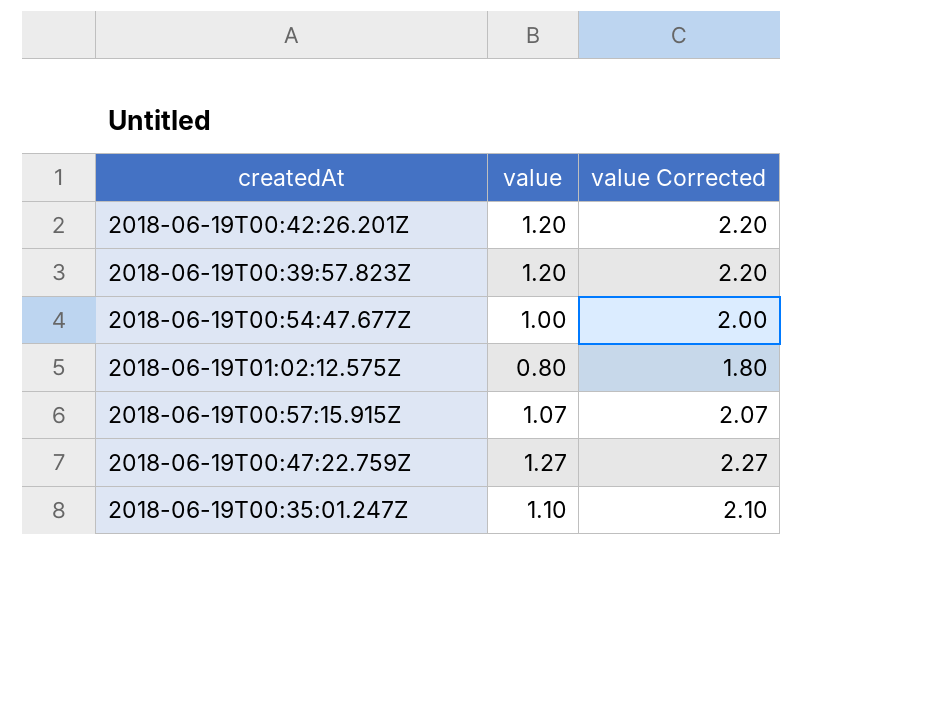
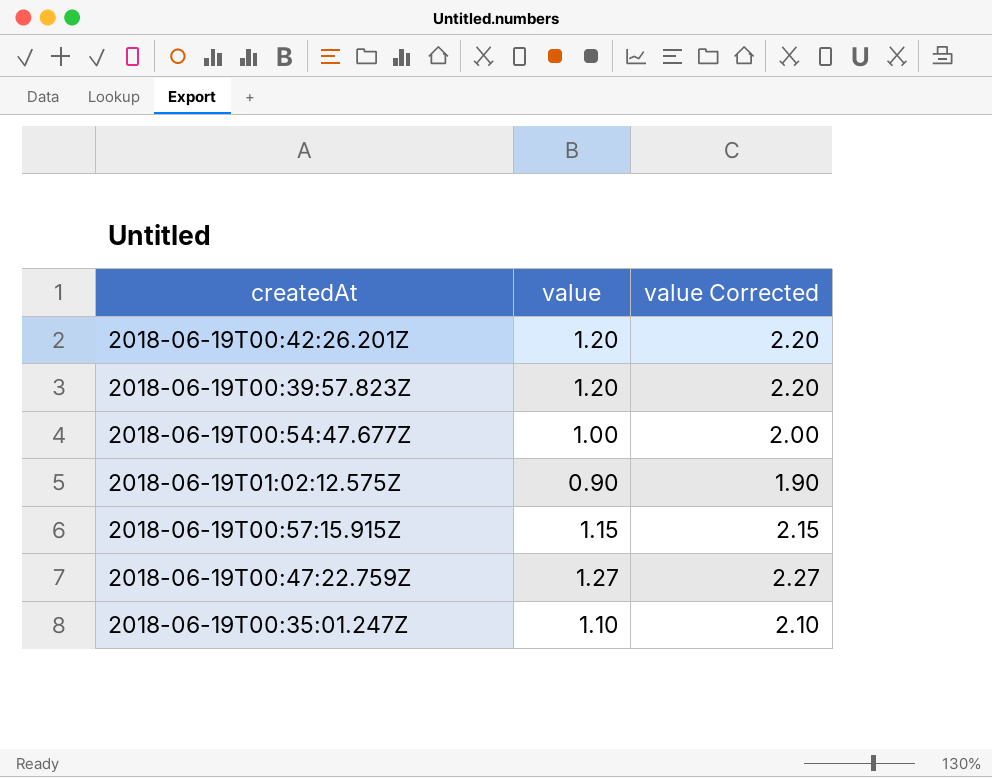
2018-06-19T01:02:12.575Z | value: 0.80 -> 0.90
2018-06-19T01:02:12.575Z | value Corrected: 1.80 -> 1.90
2018-06-19T00:57:15.915Z | value: 1.07 -> 1.15
2018-06-19T00:57:15.915Z | value Corrected: 2.07 -> 2.15

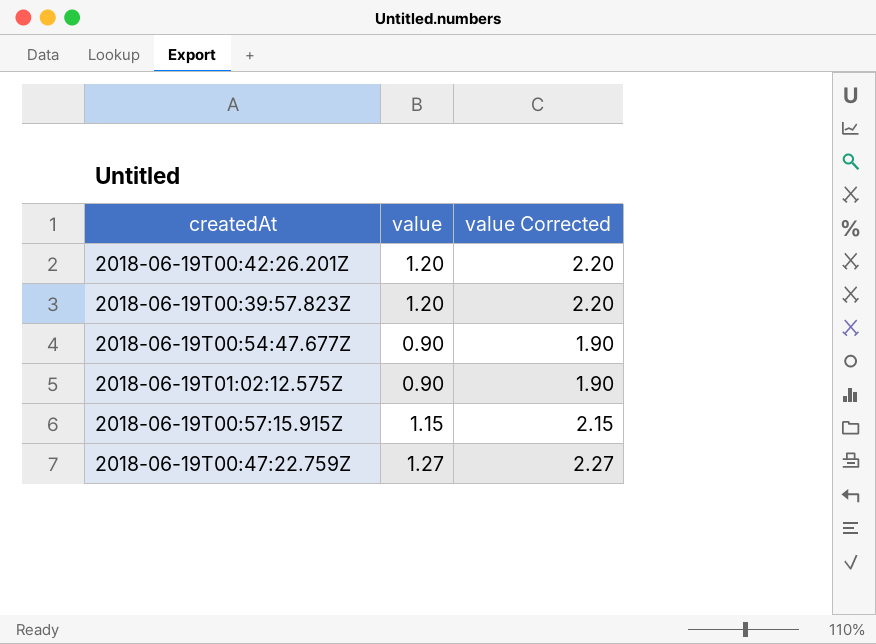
row 2018-06-19T00:35:01.247Z: 1.10 | 2.10 -> none
2018-06-19T00:54:47.677Z | value: 1.00 -> 0.90
2018-06-19T00:54:47.677Z | value Corrected: 2.00 -> 1.90

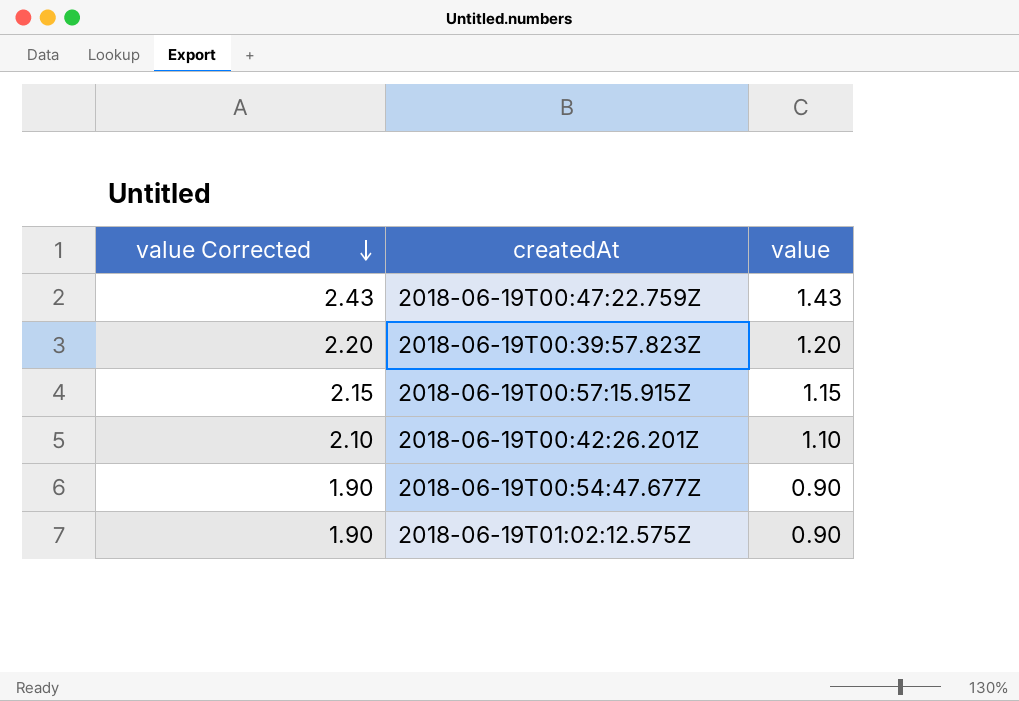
row order: none -> value Corrected descending
column value Corrected | position: 3 -> 1
2018-06-19T00:47:22.759Z | value Corrected: 2.27 -> 2.43
2018-06-19T00:47:22.759Z | value: 1.27 -> 1.43
2018-06-19T00:42:26.201Z | value Corrected: 2.20 -> 2.10
2018-06-19T00:42:26.201Z | value: 1.20 -> 1.10

